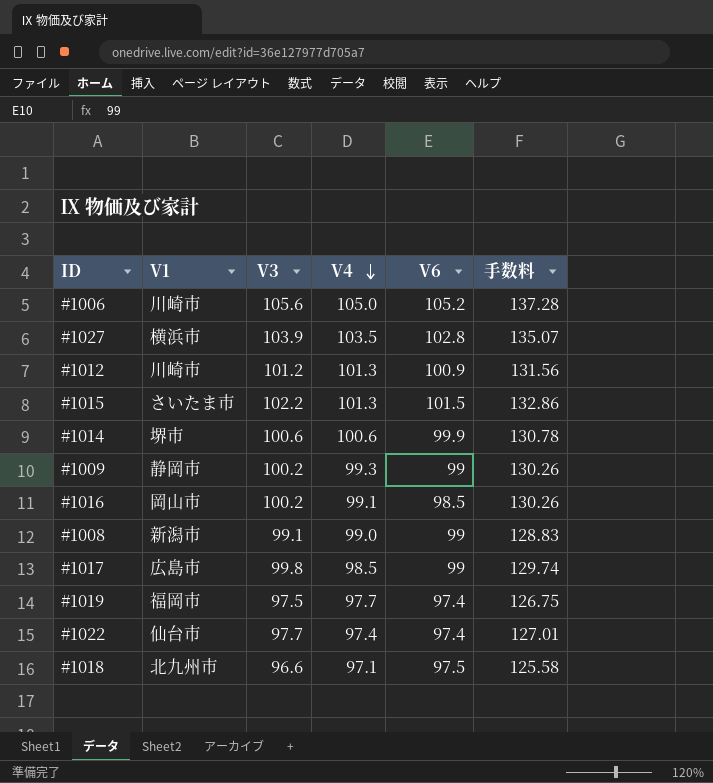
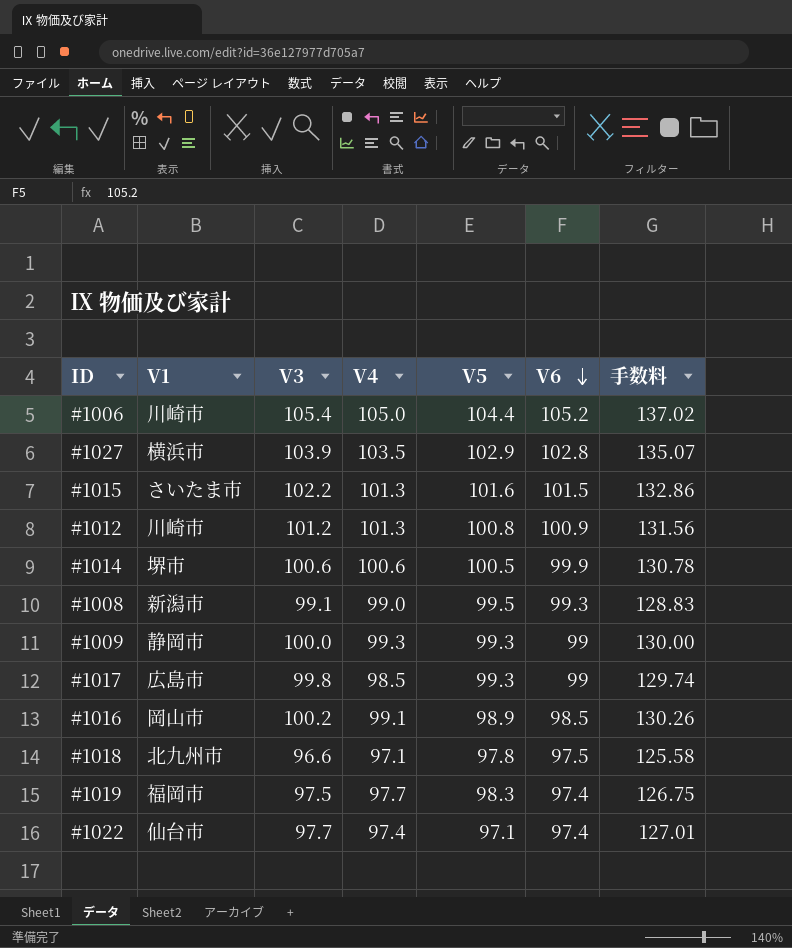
row order: V4 descending -> V6 descending
column V5 | position: none -> 5
#1006 | V3: 105.6 -> 105.4
#1006 | 手数料: 137.28 -> 137.02
#1008 | V6: 99 -> 99.3
#1009 | V3: 100.2 -> 100.0
#1009 | 手数料: 130.26 -> 130.00

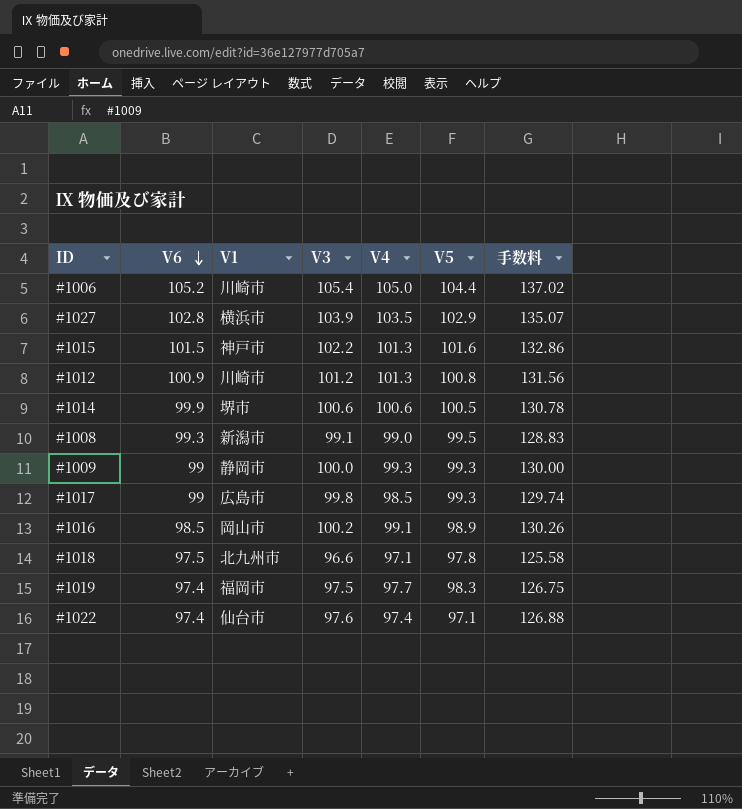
column V6 | position: 6 -> 2
#1015 | V1: さいたま市 -> 神戸市
#1022 | V3: 97.7 -> 97.6
#1022 | 手数料: 127.01 -> 126.88

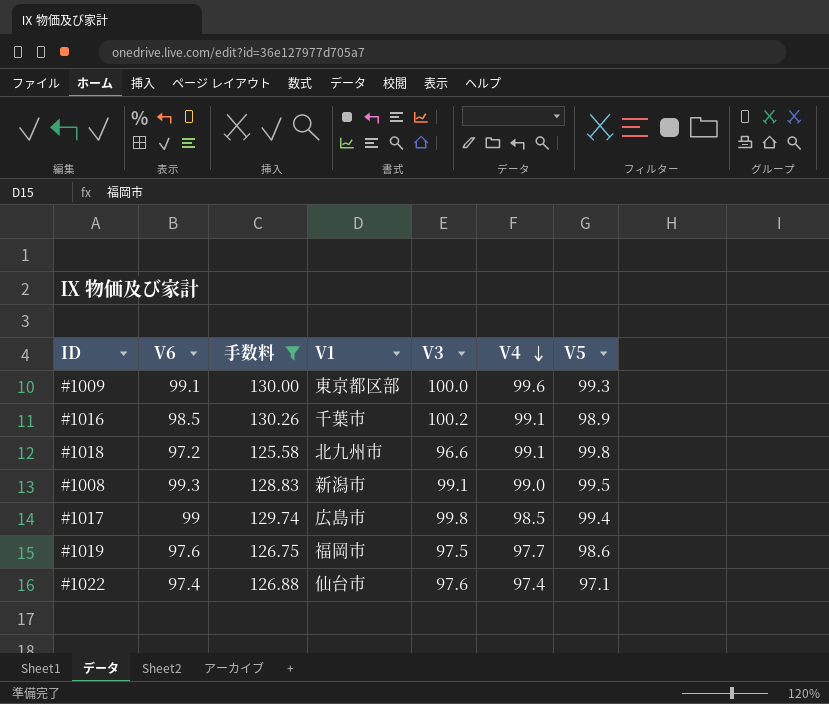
filter: none -> 手数料 <= 130.26
row order: V6 descending -> V4 descending
column 手数料 | position: 7 -> 3
#1009 | V6: 99 -> 99.1
#1009 | V1: 静岡市 -> 東京都区部
#1009 | V4: 99.3 -> 99.6
#1016 | V1: 岡山市 -> 千葉市
#1018 | V6: 97.5 -> 97.2
#1018 | V4: 97.1 -> 99.1
#1018 | V5: 97.8 -> 99.8
#1017 | V5: 99.3 -> 99.4
#1019 | V6: 97.4 -> 97.6
#1019 | V5: 98.3 -> 98.6

